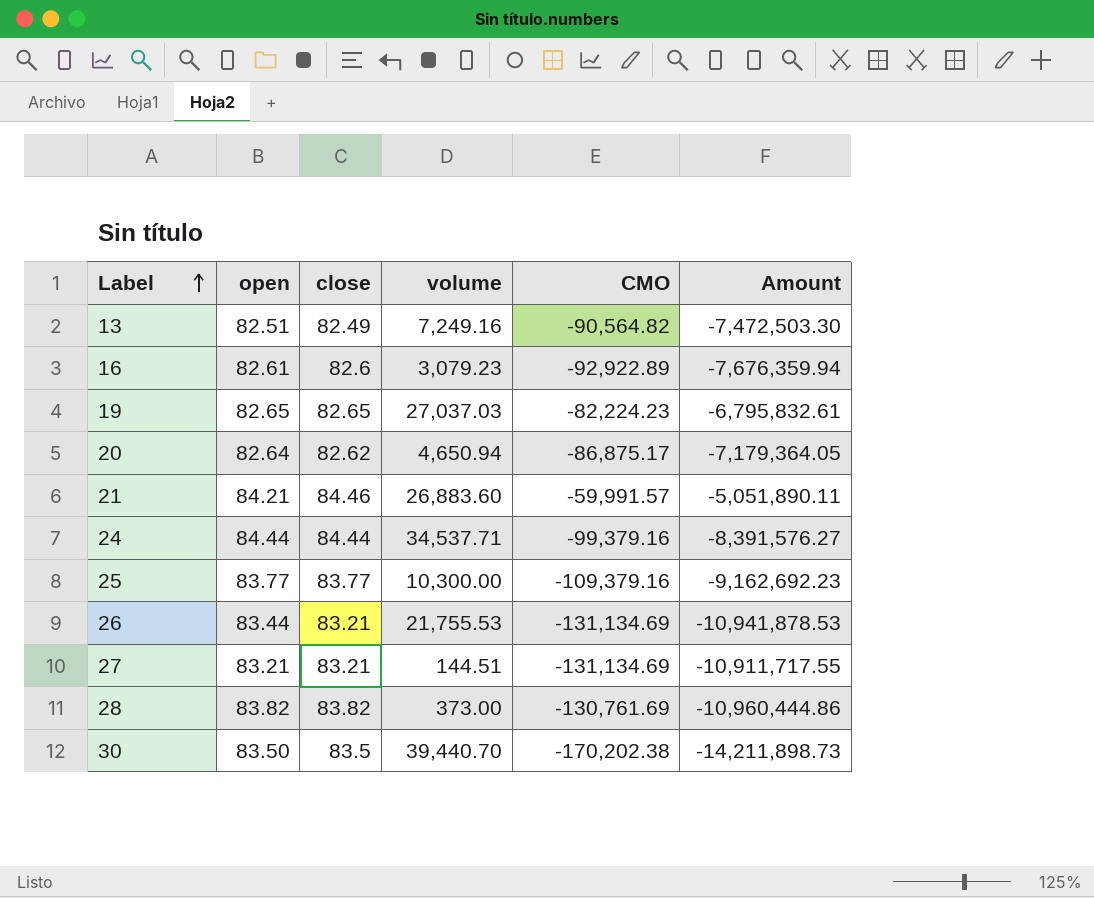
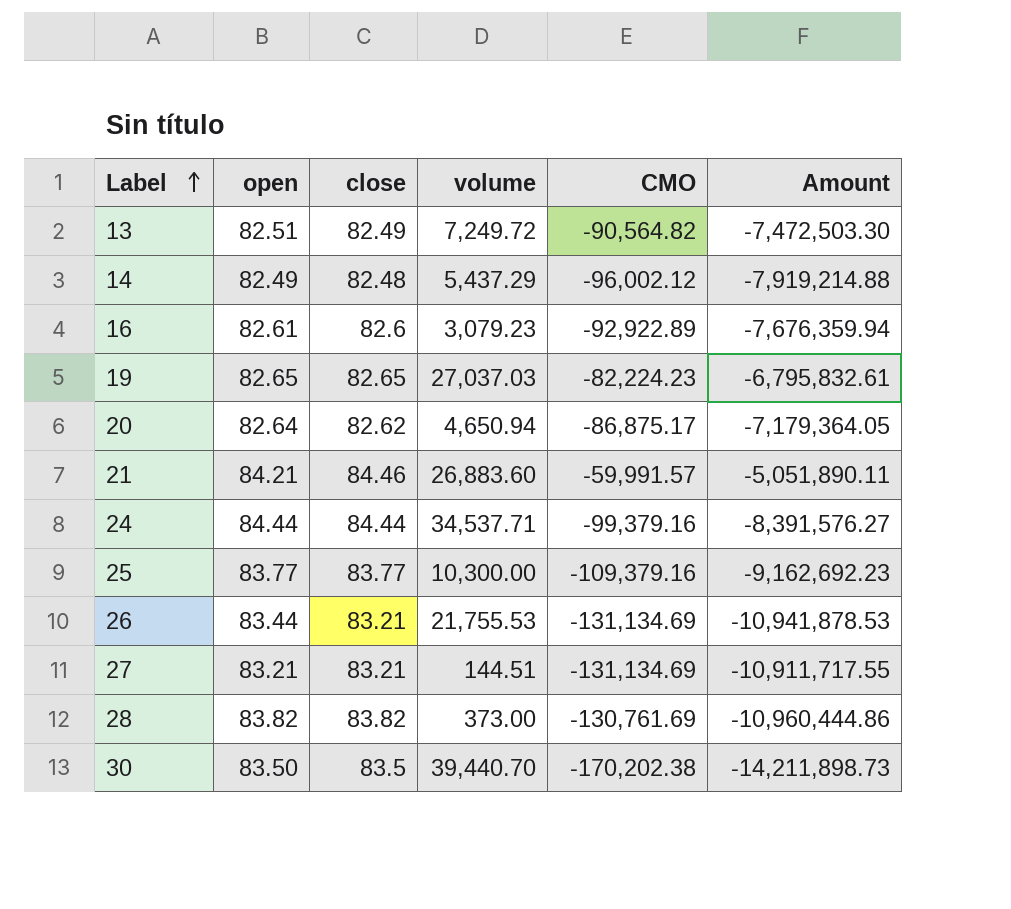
13 | volume: 7,249.16 -> 7,249.72
row 14: none -> 82.49 | 82.48 | 5,437.29 | -96,002.12 | -7,919,214.88

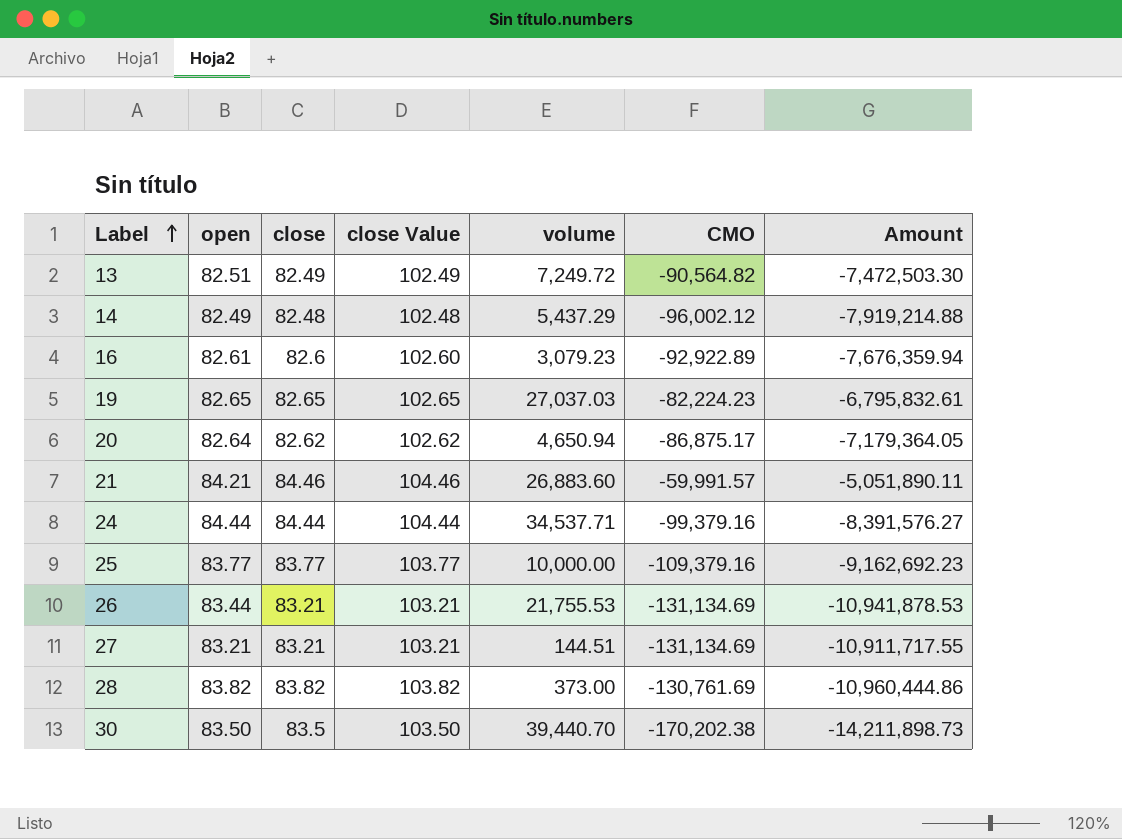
column close Value | formula: none -> [close] + 20
25 | volume: 10,300.00 -> 10,000.00

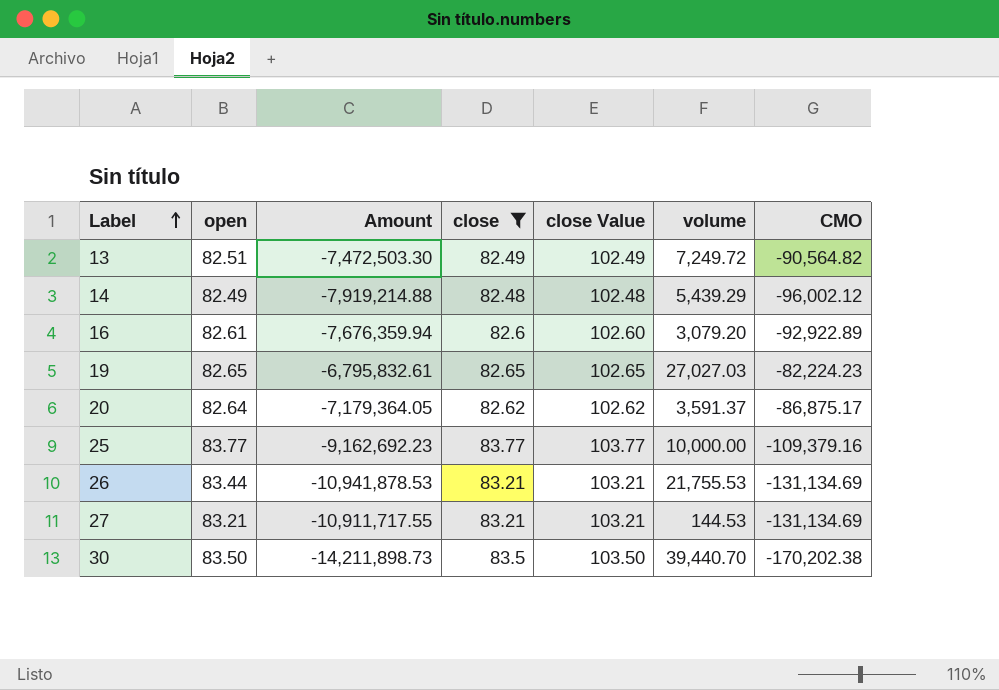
filter: none -> close <= 83.77
column Amount | position: 7 -> 3
14 | volume: 5,437.29 -> 5,439.29
16 | volume: 3,079.23 -> 3,079.20
19 | volume: 27,037.03 -> 27,027.03
20 | volume: 4,650.94 -> 3,591.37
27 | volume: 144.51 -> 144.53

